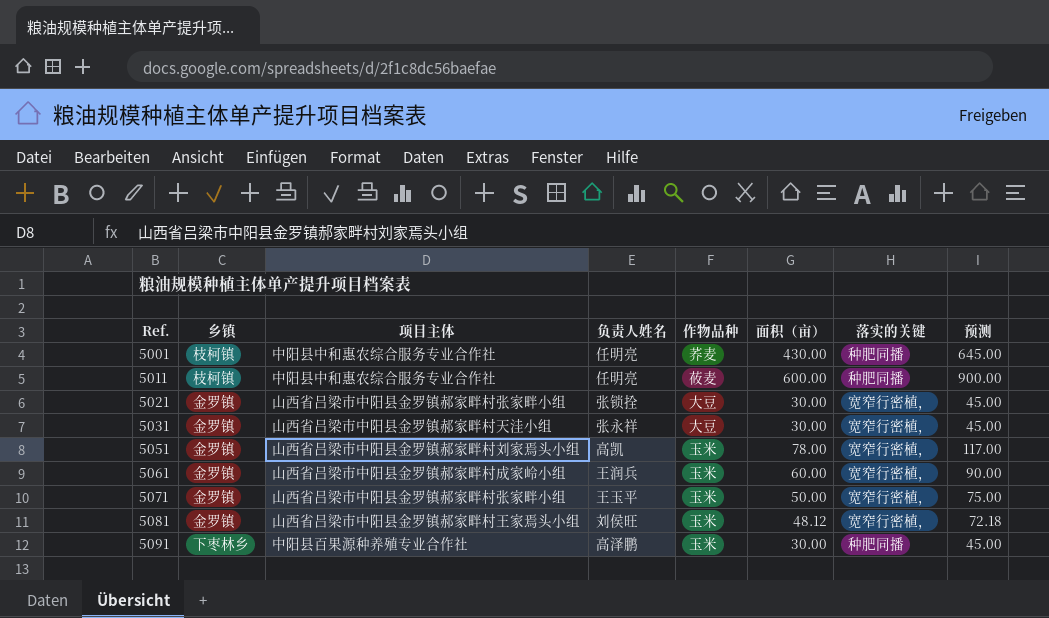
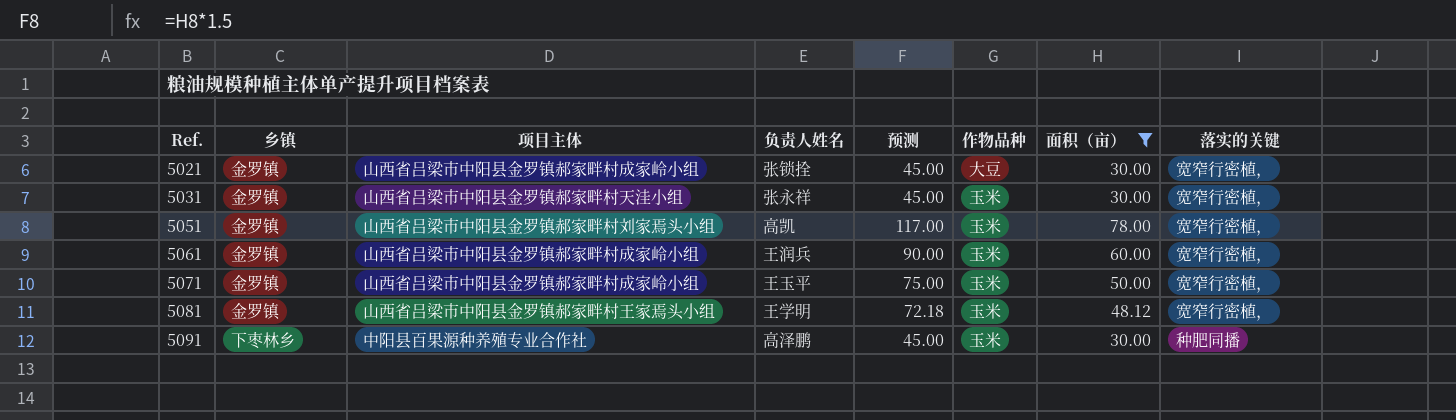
filter: none -> 面积（亩） <= 78.00
column 预测 | position: 8 -> 5
5021 | 项目主体: 山西省吕梁市中阳县金罗镇郝家畔村张家畔小组 -> 山西省吕梁市中阳县金罗镇郝家畔村成家岭小组
5031 | 作物品种: 大豆 -> 玉米
5071 | 项目主体: 山西省吕梁市中阳县金罗镇郝家畔村张家畔小组 -> 山西省吕梁市中阳县金罗镇郝家畔村成家岭小组
5081 | 负责人姓名: 刘侯旺 -> 王学明

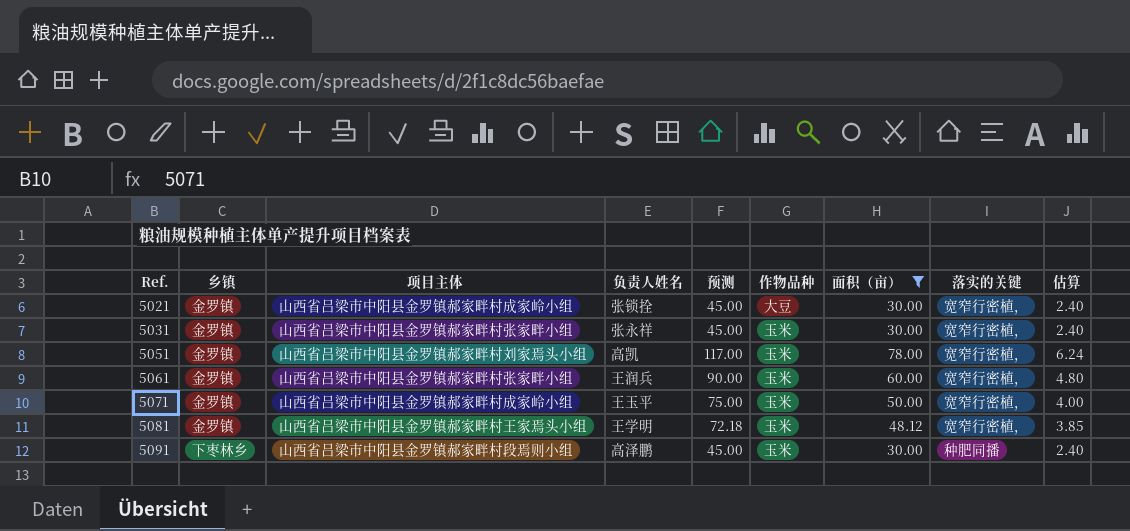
column 估算 | formula: none -> [面积（亩）] * 0.08
5031 | 项目主体: 山西省吕梁市中阳县金罗镇郝家畔村天洼小组 -> 山西省吕梁市中阳县金罗镇郝家畔村张家畔小组
5061 | 项目主体: 山西省吕梁市中阳县金罗镇郝家畔村成家岭小组 -> 山西省吕梁市中阳县金罗镇郝家畔村张家畔小组
5091 | 项目主体: 中阳县百果源种养殖专业合作社 -> 山西省吕梁市中阳县金罗镇郝家畔村段焉则小组

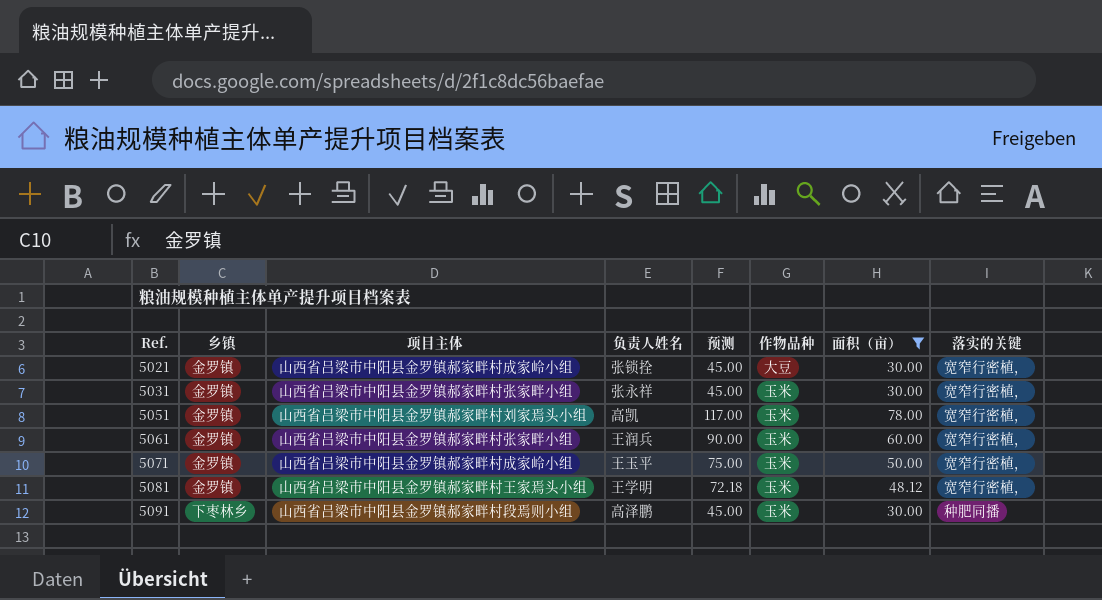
column 估算 | formula: [面积（亩）] * 0.08 -> none

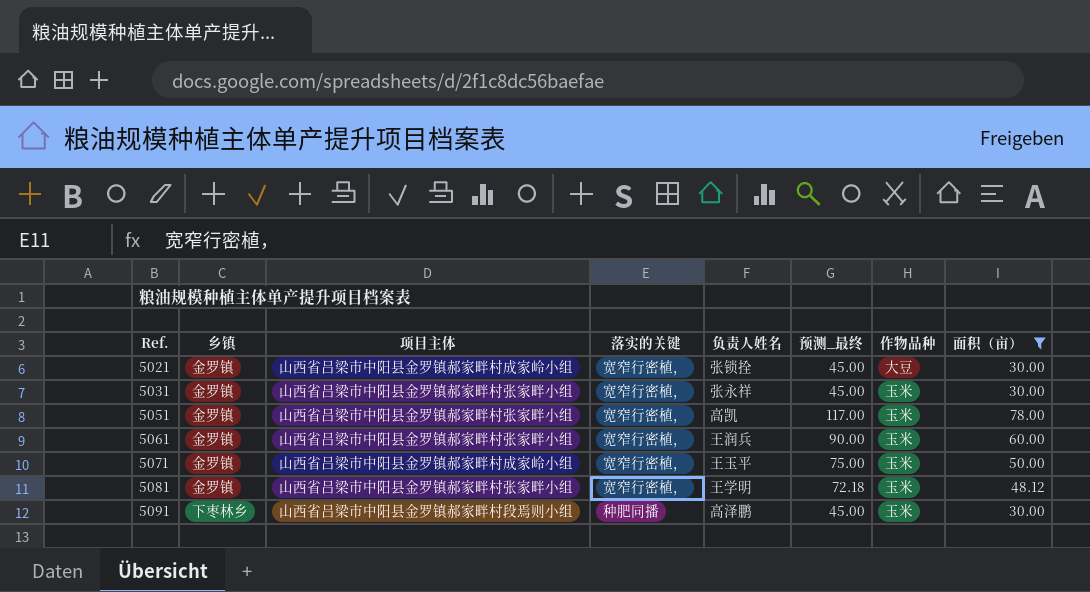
column 落实的关键 | position: 8 -> 4
column name: 预测 -> 预测_最终
5051 | 项目主体: 山西省吕梁市中阳县金罗镇郝家畔村刘家焉头小组 -> 山西省吕梁市中阳县金罗镇郝家畔村张家畔小组
5081 | 项目主体: 山西省吕梁市中阳县金罗镇郝家畔村王家焉头小组 -> 山西省吕梁市中阳县金罗镇郝家畔村张家畔小组

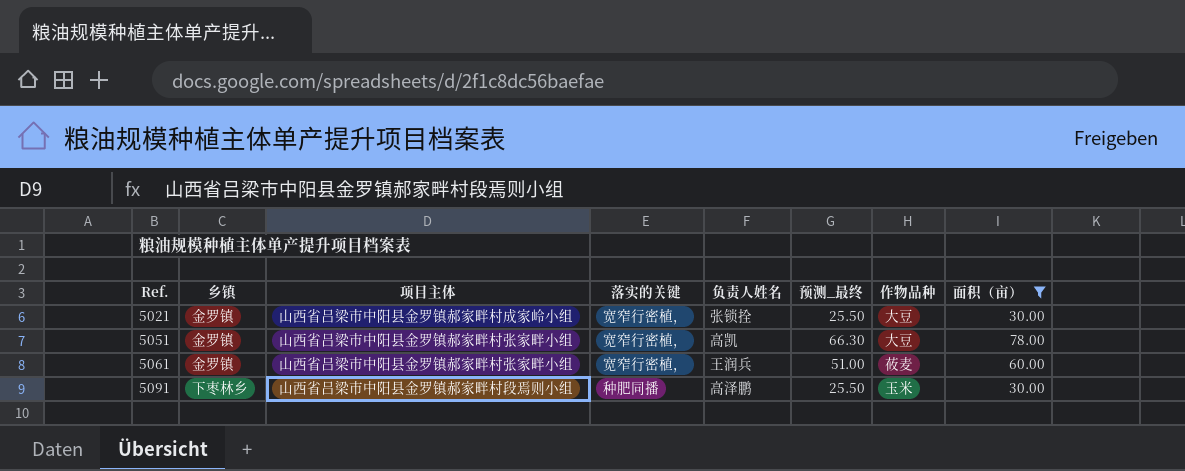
column 预测_最终 | formula: [面积（亩）] * 1.5 -> [面积（亩）] * 0.85
row 5031: 金罗镇 | 山西省吕梁市中阳县金罗镇郝家畔村张家畔小组 | 宽窄行密植， | 张永祥 | 45.00 | 玉米 | 30.00 -> none
row 5071: 金罗镇 | 山西省吕梁市中阳县金罗镇郝家畔村成家岭小组 | 宽窄行密植， | 王玉平 | 75.00 | 玉米 | 50.00 -> none
row 5081: 金罗镇 | 山西省吕梁市中阳县金罗镇郝家畔村张家畔小组 | 宽窄行密植， | 王学明 | 72.18 | 玉米 | 48.12 -> none
5051 | 作物品种: 玉米 -> 大豆
5061 | 作物品种: 玉米 -> 莜麦

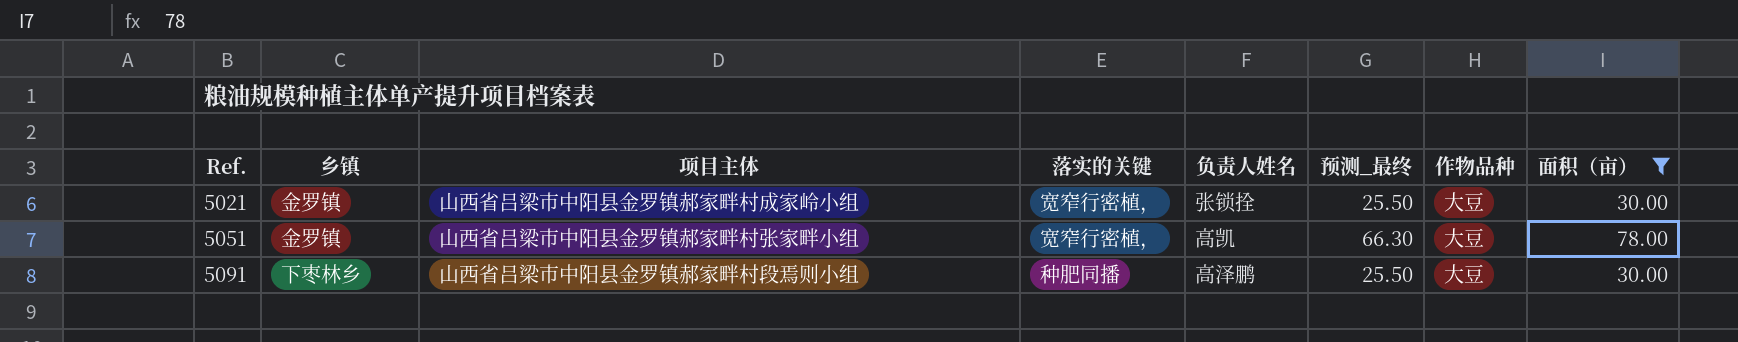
row 5061: 金罗镇 | 山西省吕梁市中阳县金罗镇郝家畔村张家畔小组 | 宽窄行密植， | 王润兵 | 51.00 | 莜麦 | 60.00 -> none
5091 | 作物品种: 玉米 -> 大豆

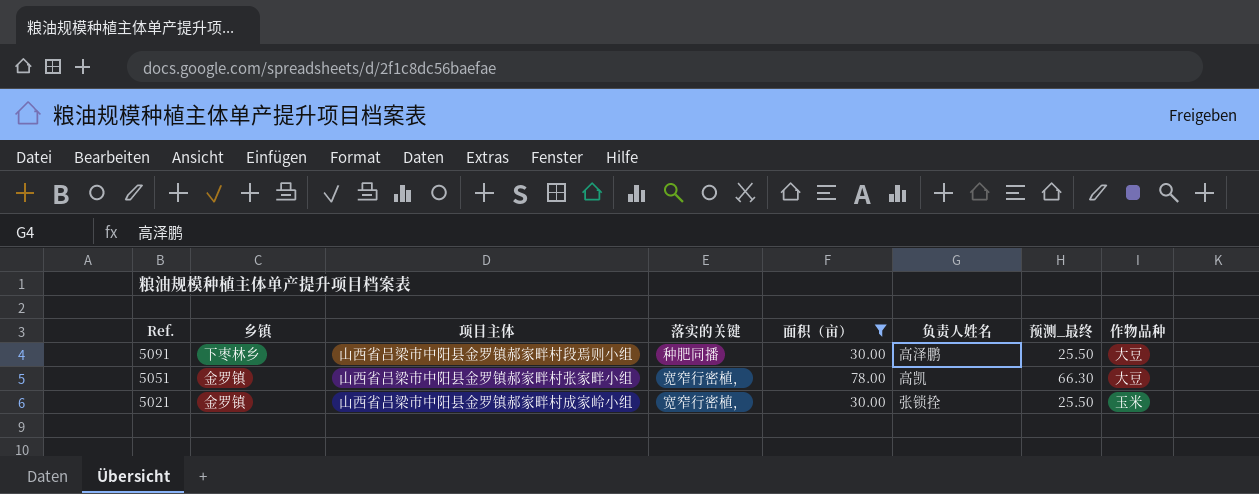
row order: Ref. ascending -> Ref. descending
column 面积（亩） | position: 8 -> 5
5021 | 作物品种: 大豆 -> 玉米

